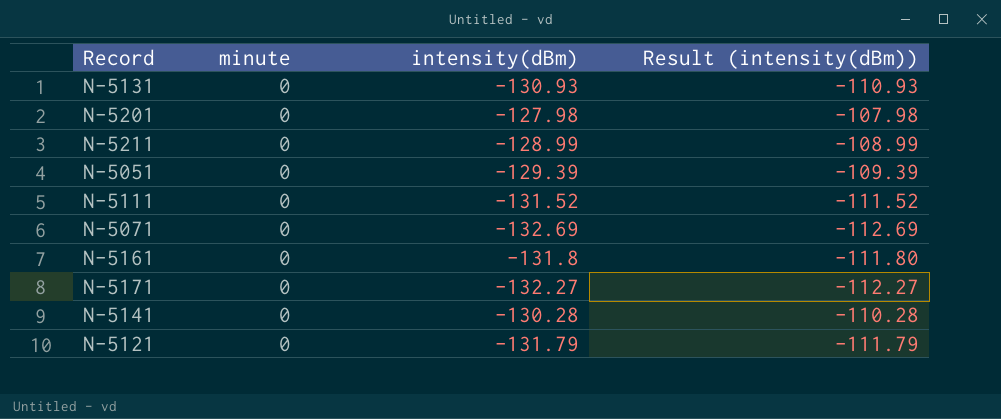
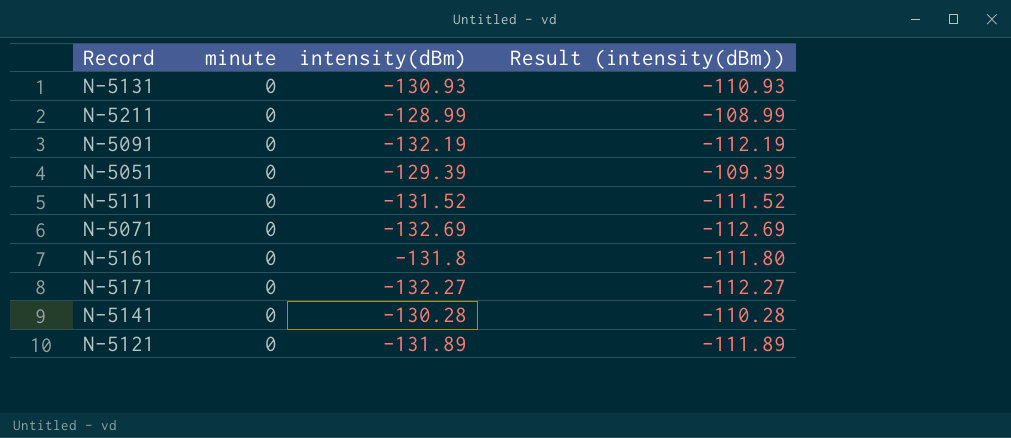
row N-5201: 0 | -127.98 | -107.98 -> none
row N-5091: none -> 0 | -132.19 | -112.19
N-5121 | intensity(dBm): -131.79 -> -131.89
N-5121 | Result (intensity(dBm)): -111.79 -> -111.89

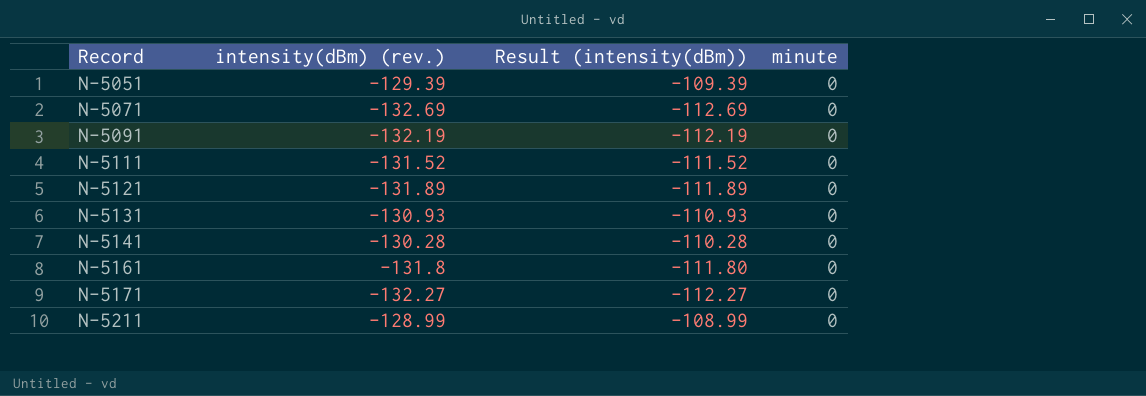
row order: none -> Record ascending
column name: intensity(dBm) -> intensity(dBm) (rev.)
column minute | position: 2 -> 4

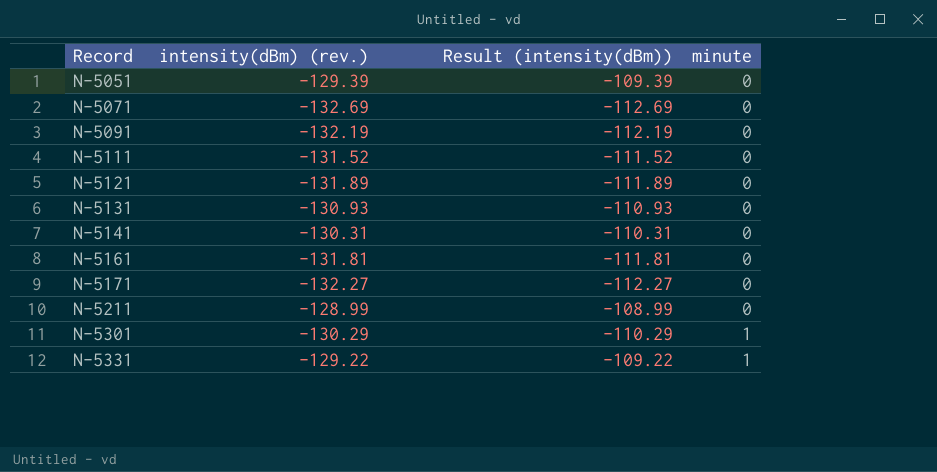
N-5141 | intensity(dBm) (rev.): -130.28 -> -130.31
N-5141 | Result (intensity(dBm)): -110.28 -> -110.31
N-5161 | intensity(dBm) (rev.): -131.8 -> -131.81
N-5161 | Result (intensity(dBm)): -111.80 -> -111.81
row N-5301: none -> -130.29 | -110.29 | 1
row N-5331: none -> -129.22 | -109.22 | 1

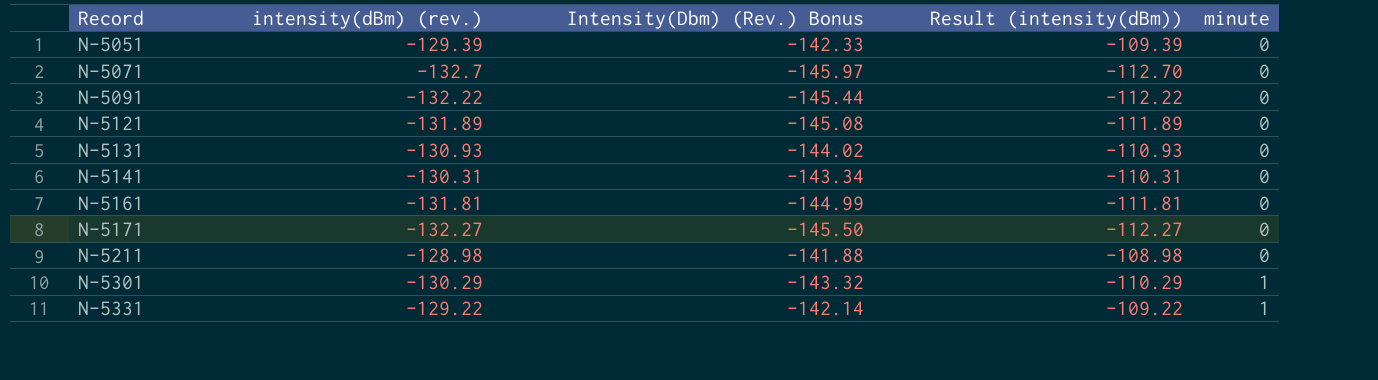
column Intensity(Dbm) (Rev.) Bonus | formula: none -> [intensity(dBm) (rev.)] * 1.1
row N-5111: -131.52 | -111.52 | 0 -> none
N-5071 | intensity(dBm) (rev.): -132.69 -> -132.7
N-5071 | Result (intensity(dBm)): -112.69 -> -112.70
N-5091 | intensity(dBm) (rev.): -132.19 -> -132.22
N-5091 | Result (intensity(dBm)): -112.19 -> -112.22
N-5211 | intensity(dBm) (rev.): -128.99 -> -128.98
N-5211 | Result (intensity(dBm)): -108.99 -> -108.98

